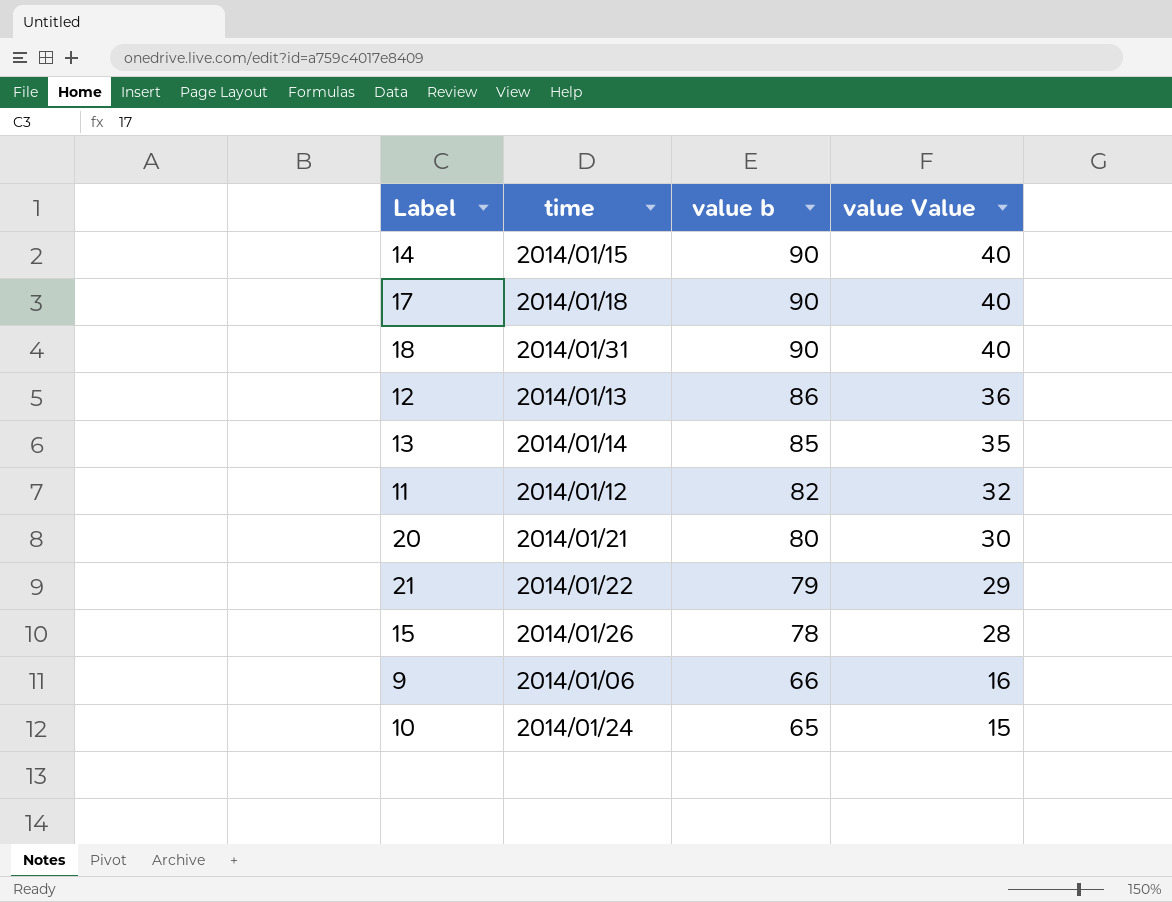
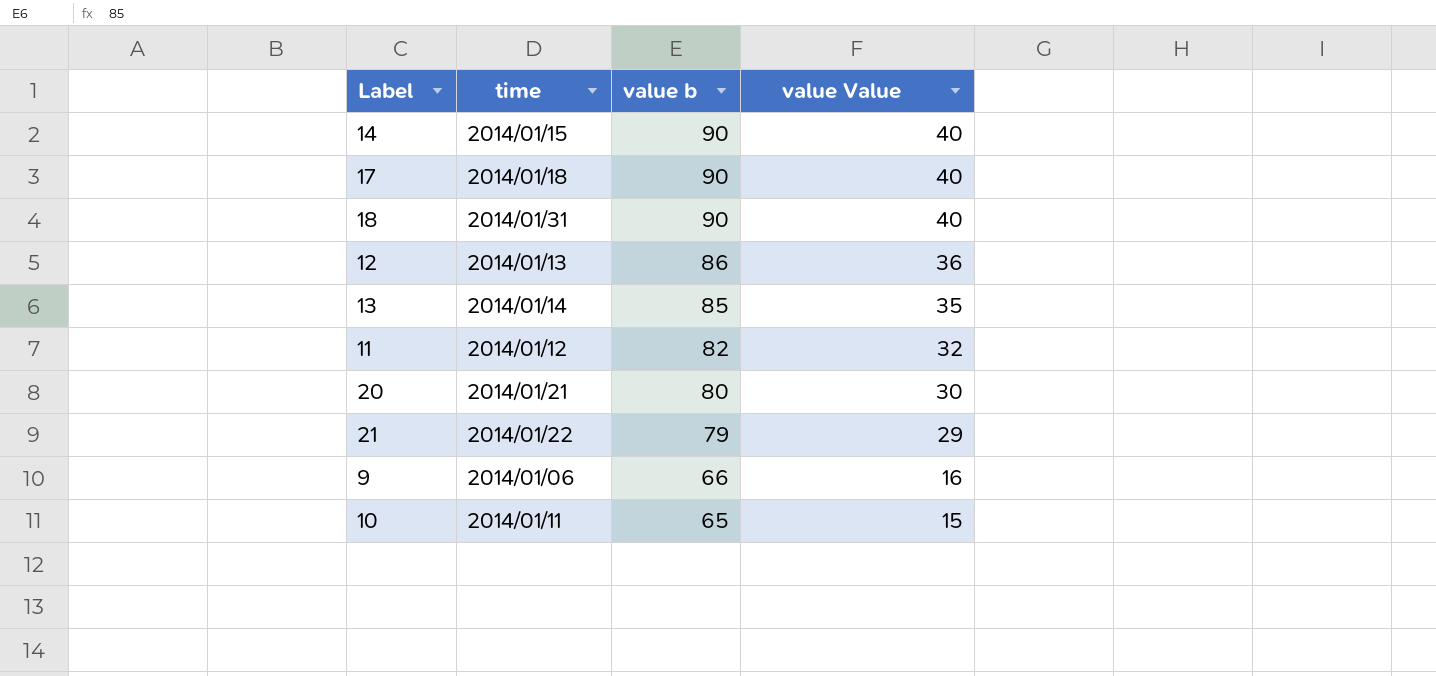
row 15: 2014/01/26 | 78 | 28 -> none
10 | time: 2014/01/24 -> 2014/01/11

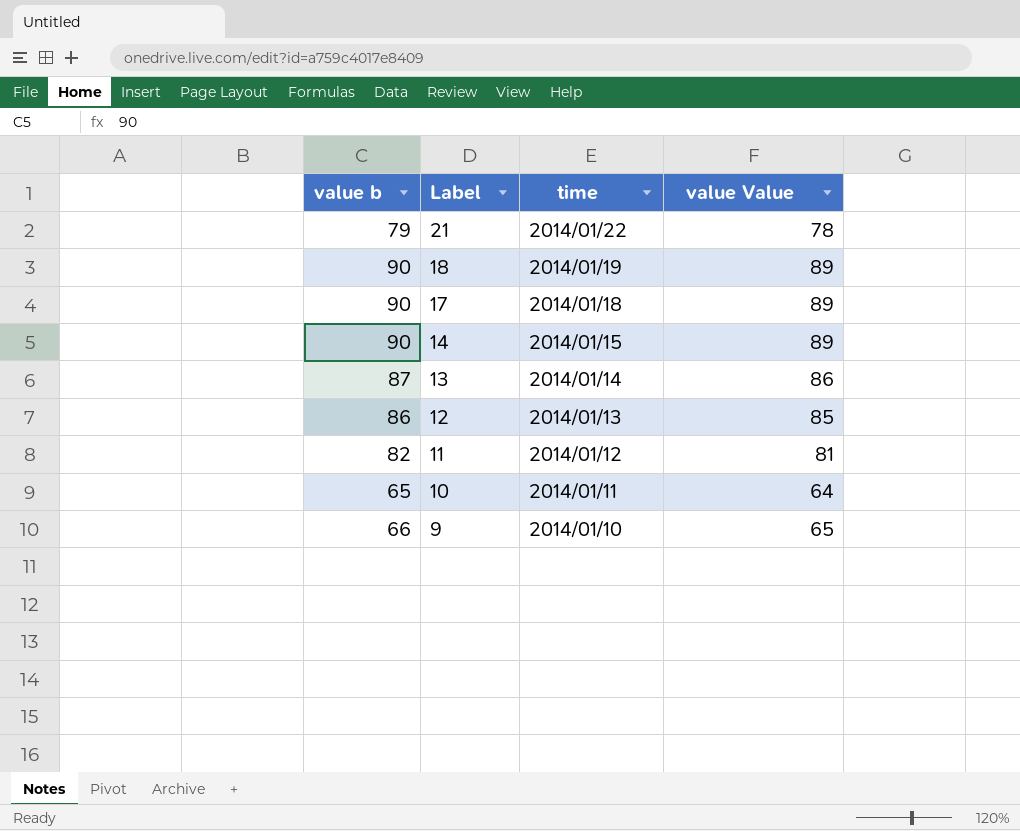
row order: value b descending -> Label descending
column value b | position: 3 -> 1
column value Value | formula: [value b] - 50 -> [value b] - 1
row 20: 2014/01/21 | 80 | 30 -> none
18 | time: 2014/01/31 -> 2014/01/19
13 | value b: 85 -> 87
9 | time: 2014/01/06 -> 2014/01/10

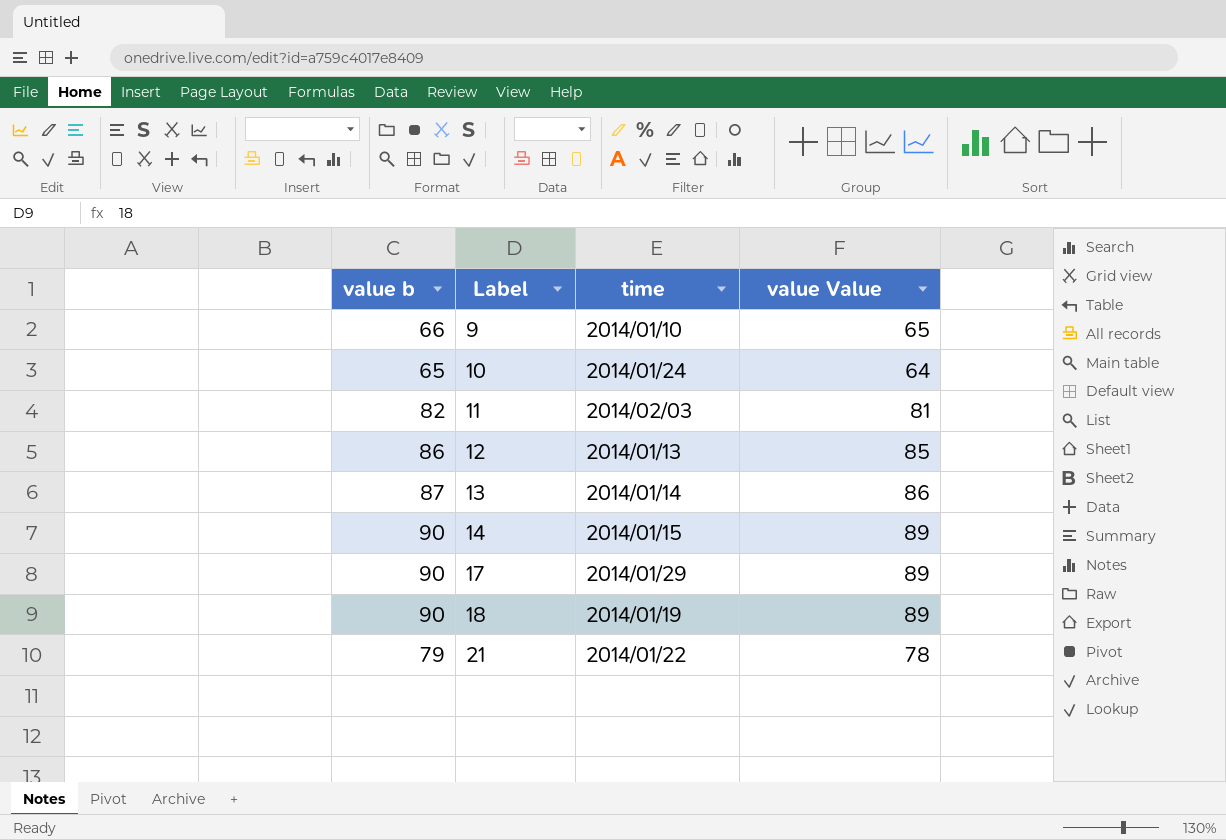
row order: Label descending -> Label ascending
10 | time: 2014/01/11 -> 2014/01/24
11 | time: 2014/01/12 -> 2014/02/03
17 | time: 2014/01/18 -> 2014/01/29

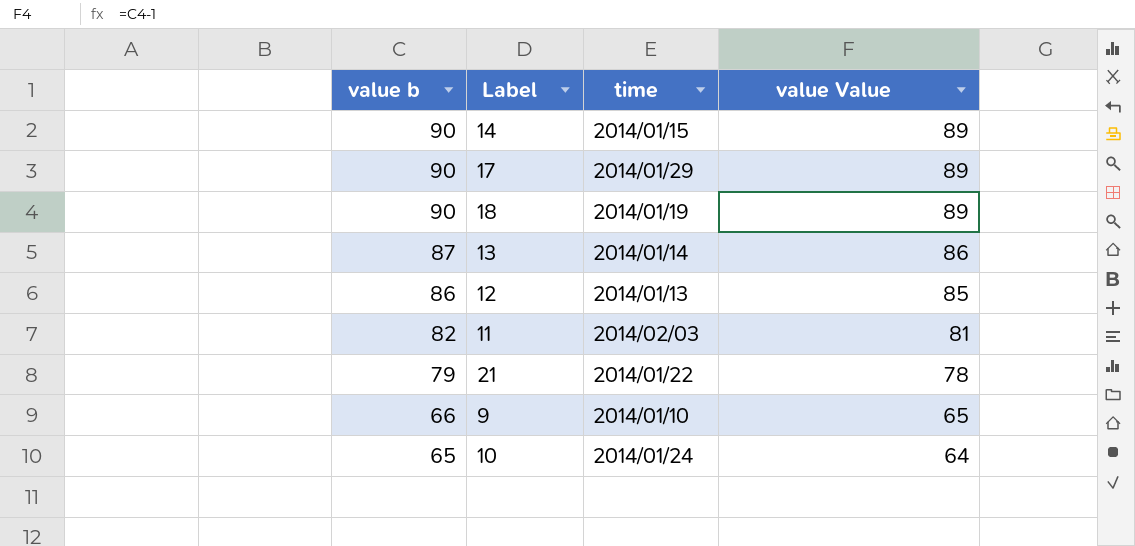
row order: Label ascending -> value b descending

